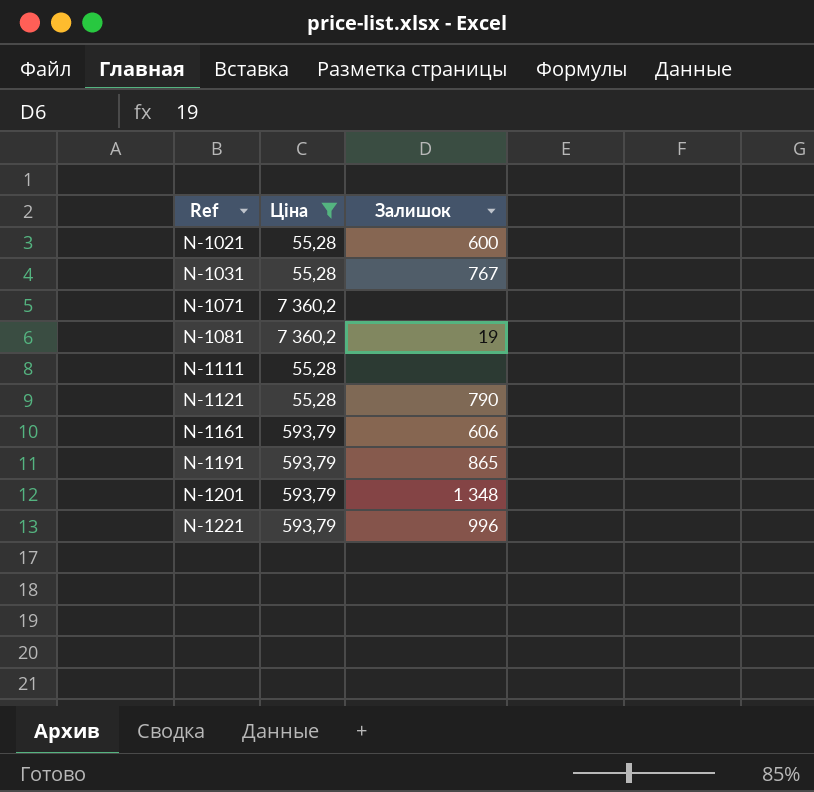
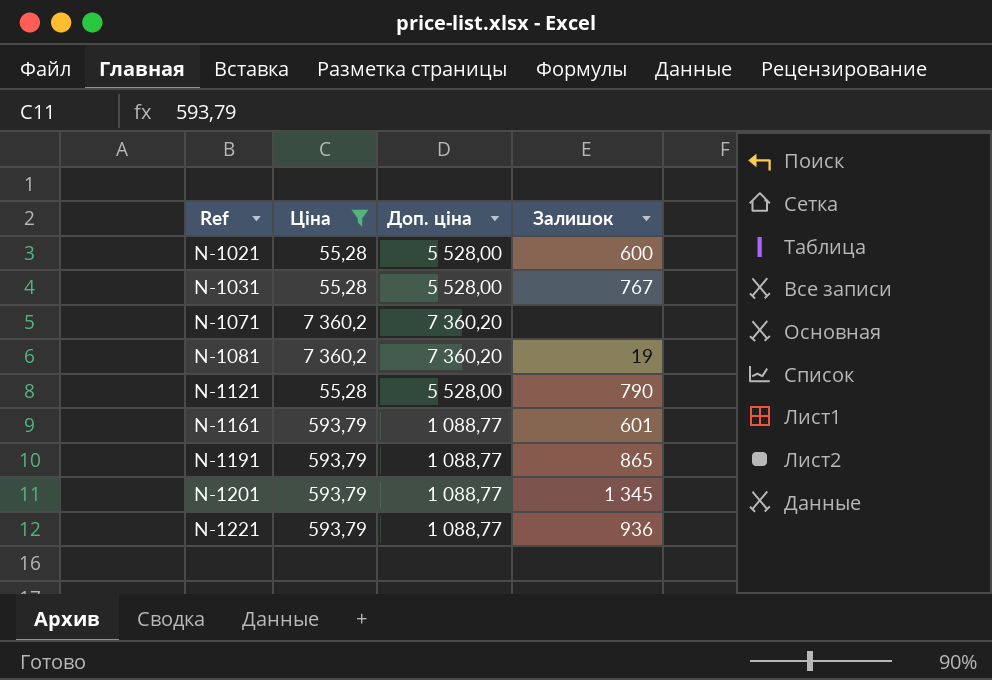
column Доп. ціна | position: none -> 3
row N-1111: 55,28 | none -> none
N-1161 | Залишок: 606 -> 601
N-1201 | Залишок: 1 348 -> 1 345
N-1221 | Залишок: 996 -> 936

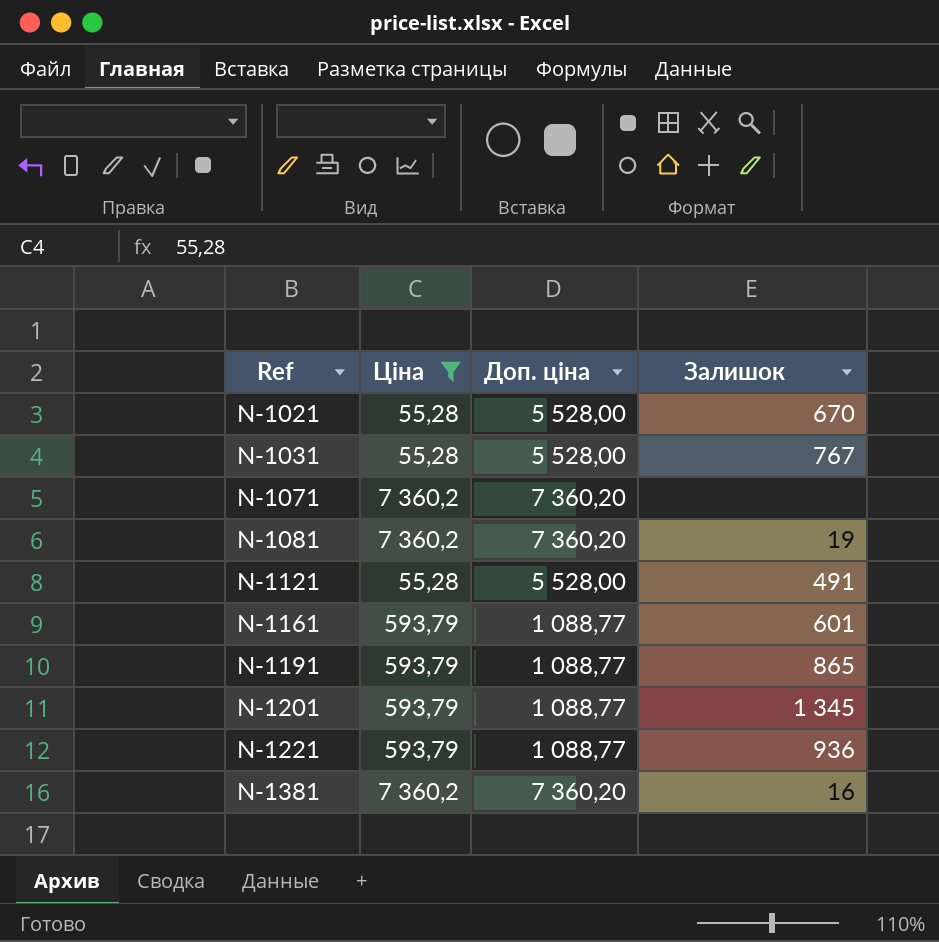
N-1021 | Залишок: 600 -> 670
N-1121 | Залишок: 790 -> 491
row N-1381: none -> 7 360,2 | 7 360,20 | 16

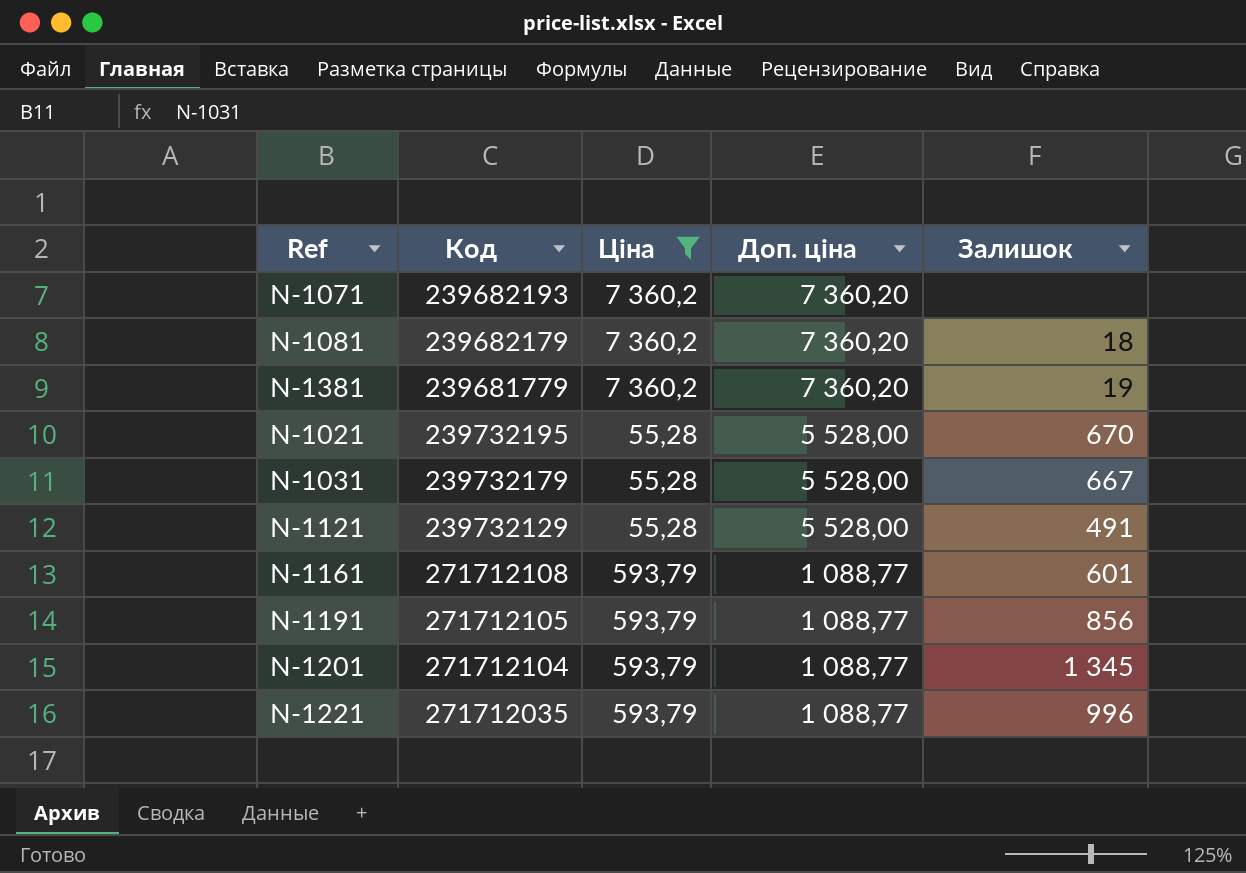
row order: Ref ascending -> Доп. ціна descending
column Код | position: none -> 2
N-1081 | Залишок: 19 -> 18
N-1381 | Залишок: 16 -> 19
N-1031 | Залишок: 767 -> 667
N-1191 | Залишок: 865 -> 856
N-1221 | Залишок: 936 -> 996

